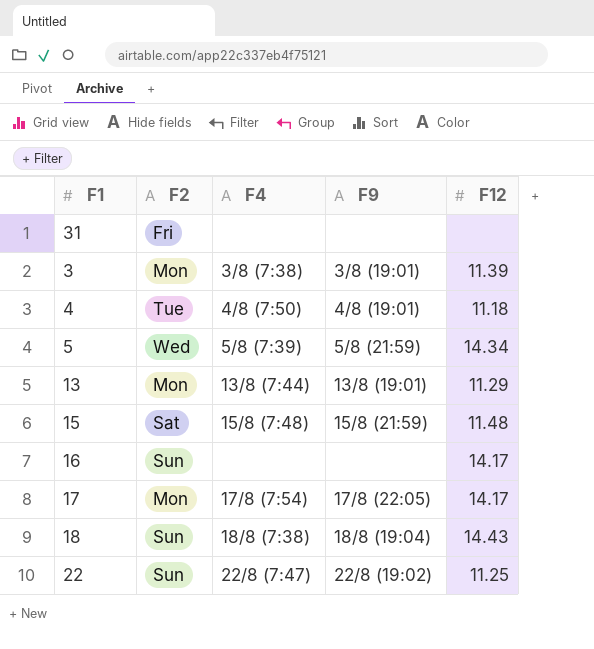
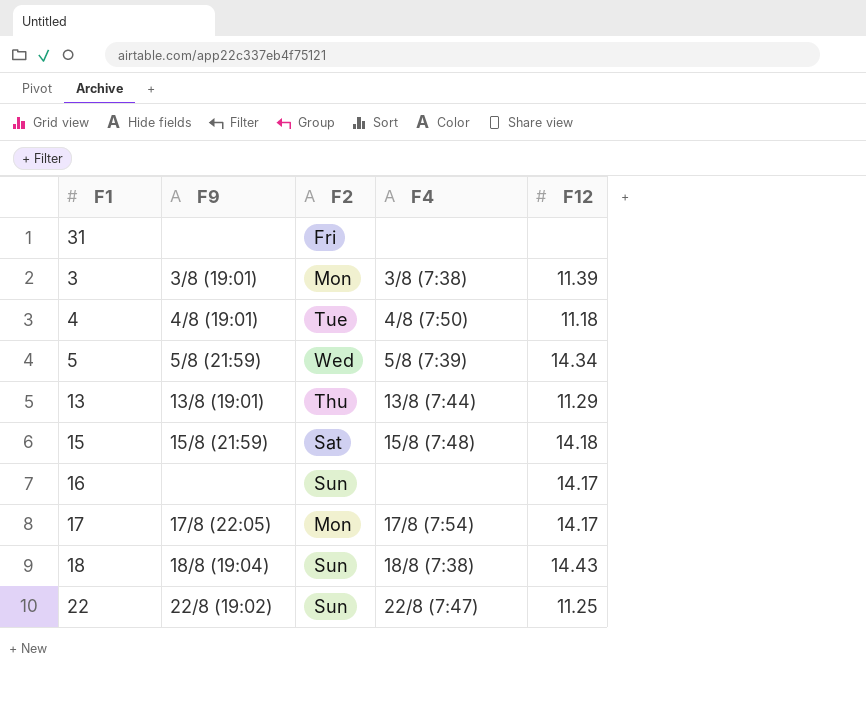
column F9 | position: 4 -> 2
13 | F2: Mon -> Thu
15 | F12: 11.48 -> 14.18

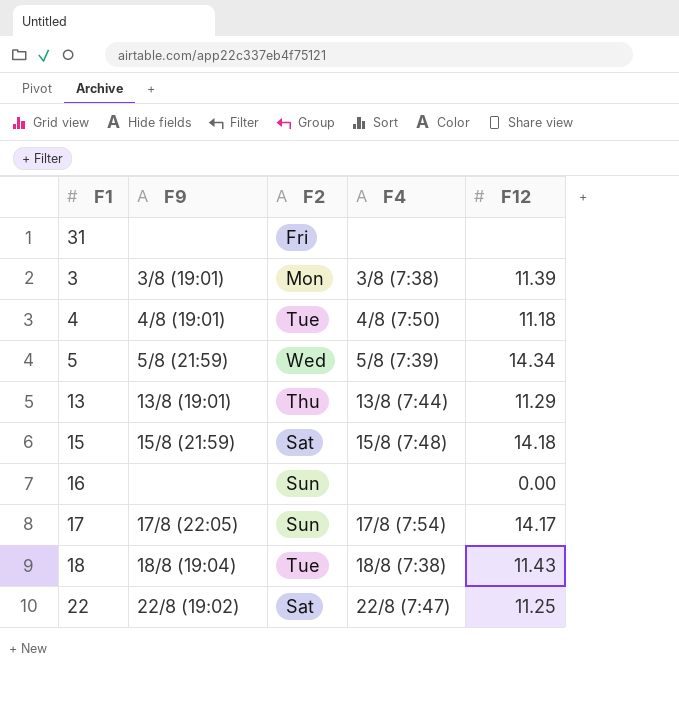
16 | F12: 14.17 -> 0.00
17 | F2: Mon -> Sun
18 | F2: Sun -> Tue
18 | F12: 14.43 -> 11.43
22 | F2: Sun -> Sat

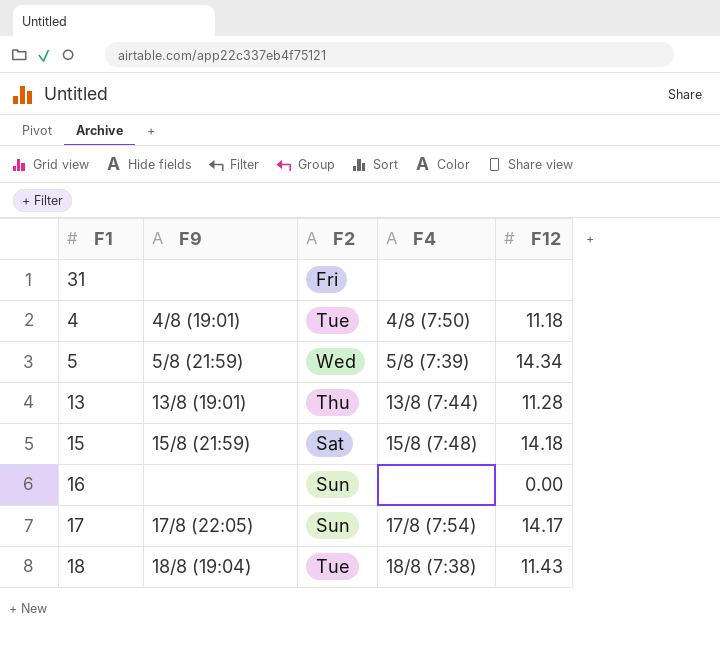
row 3: 3/8 (19:01) | Mon | 3/8 (7:38) | 11.39 -> none
row 22: 22/8 (19:02) | Sat | 22/8 (7:47) | 11.25 -> none
13 | F12: 11.29 -> 11.28

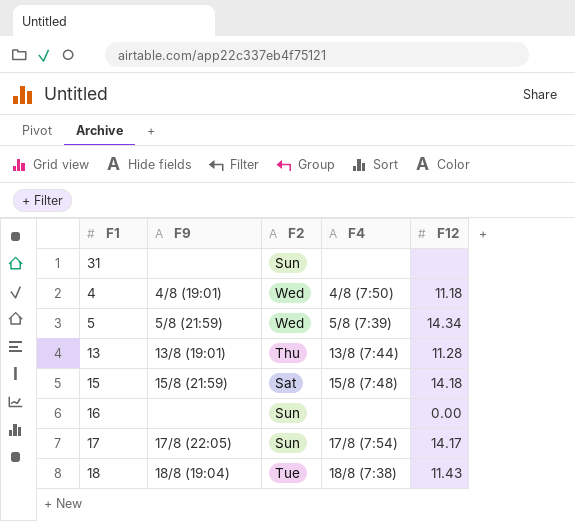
31 | F2: Fri -> Sun
4 | F2: Tue -> Wed

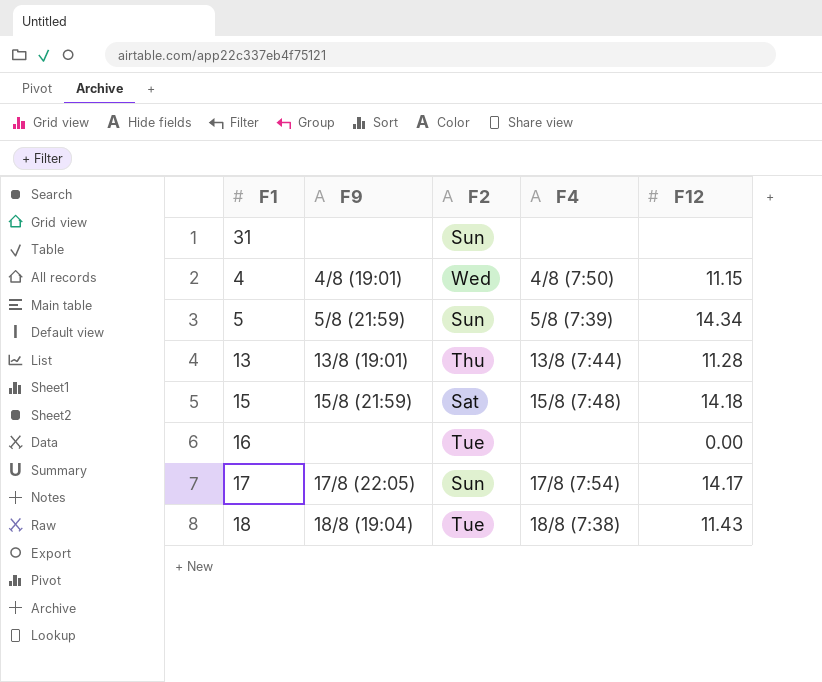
4 | F12: 11.18 -> 11.15
5 | F2: Wed -> Sun
16 | F2: Sun -> Tue

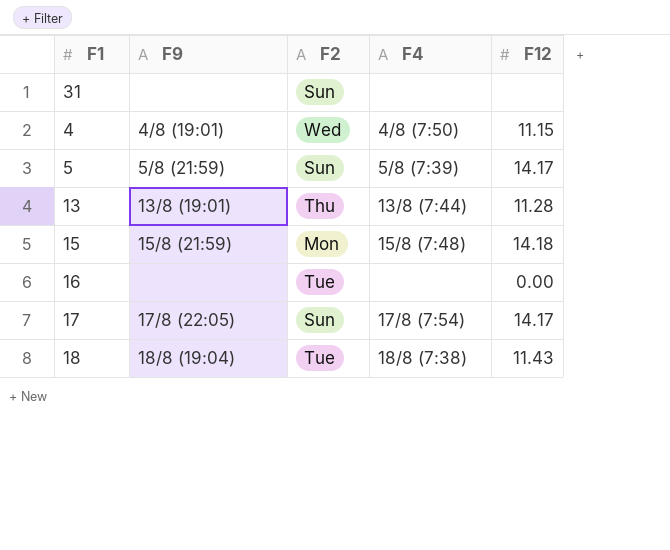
5 | F12: 14.34 -> 14.17
15 | F2: Sat -> Mon

